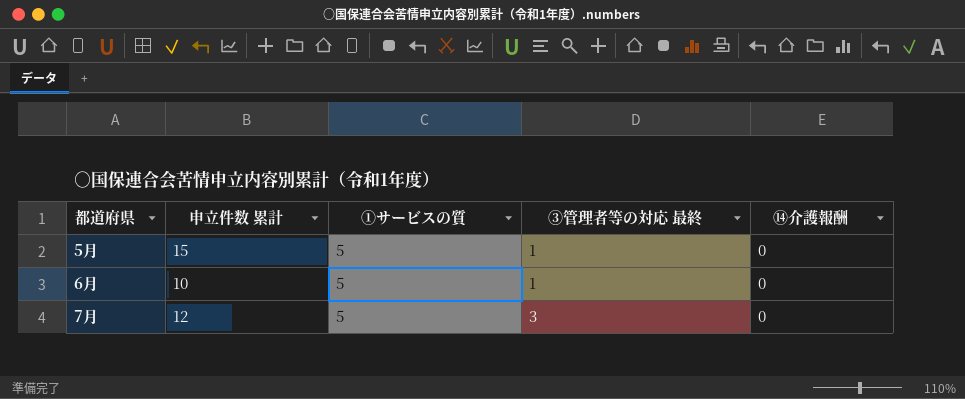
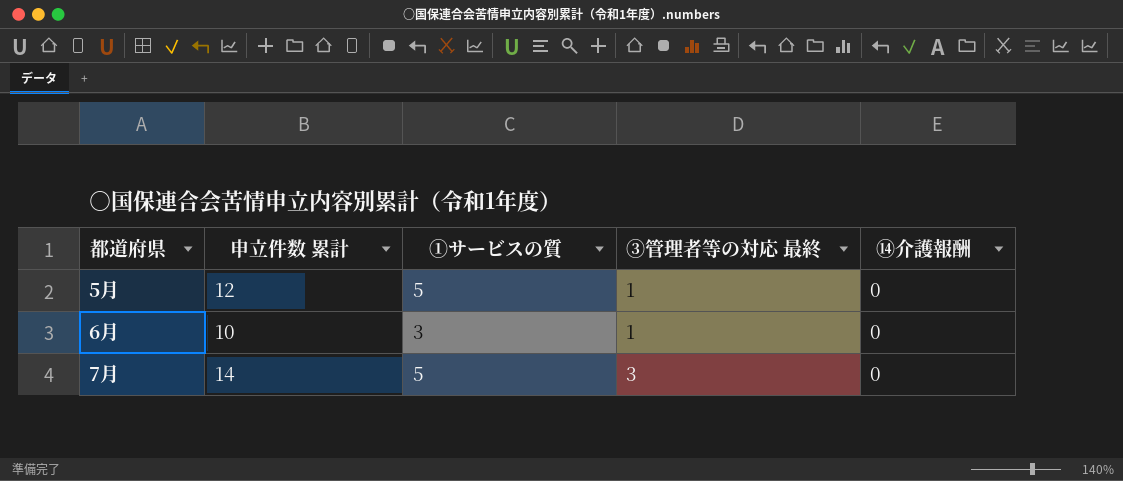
5月 | 申立件数 累計: 15 -> 12
6月 | ①サービスの質: 5 -> 3
7月 | 申立件数 累計: 12 -> 14

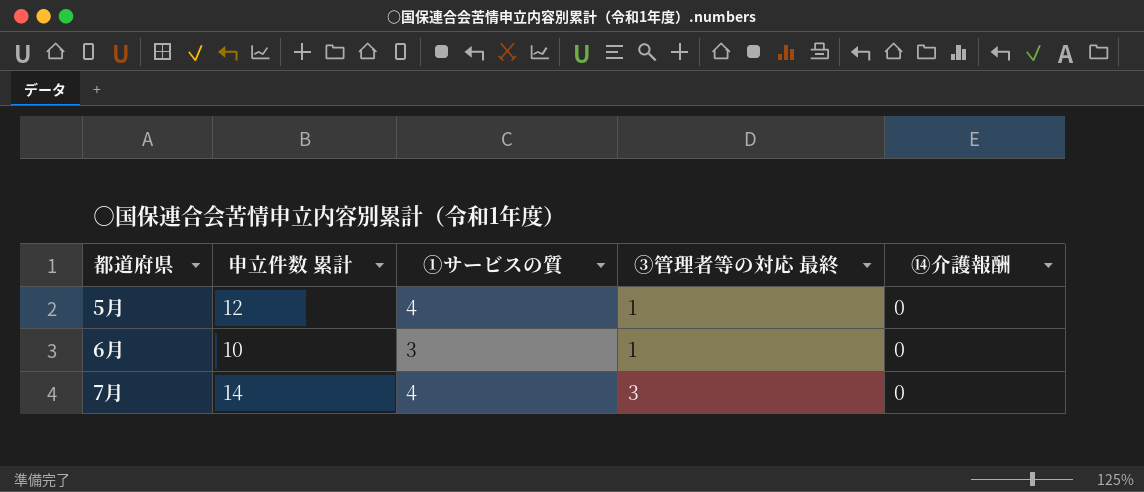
5月 | ①サービスの質: 5 -> 4
7月 | ①サービスの質: 5 -> 4

